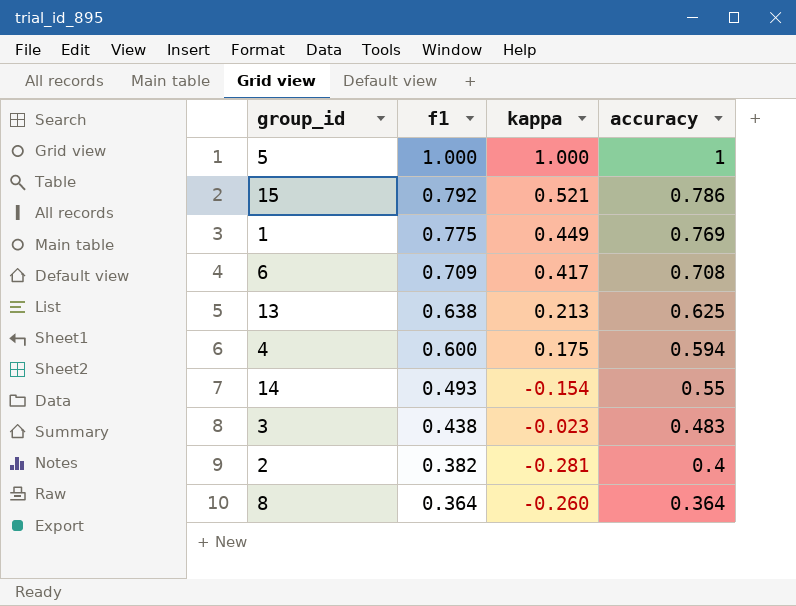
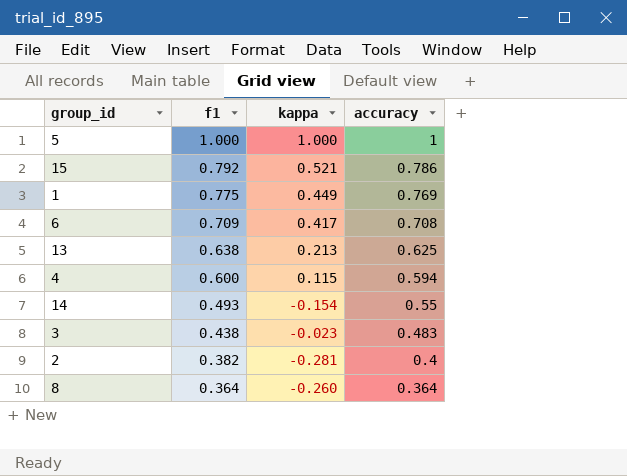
4 | kappa: 0.175 -> 0.115

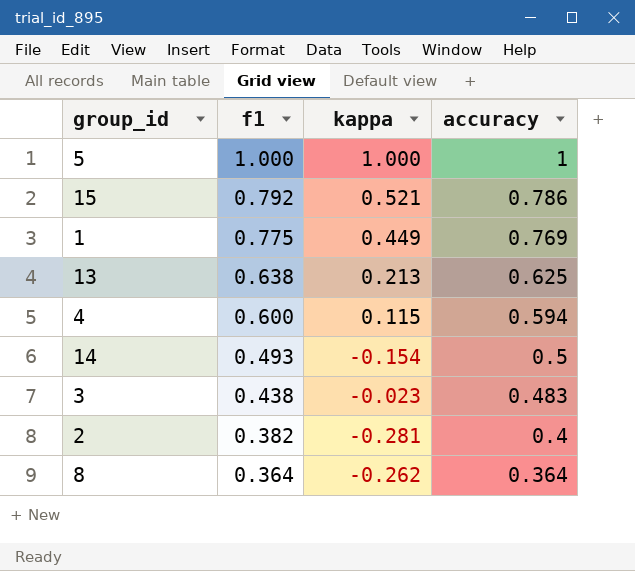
row 6: 0.709 | 0.417 | 0.708 -> none
14 | accuracy: 0.55 -> 0.5
8 | kappa: -0.260 -> -0.262

